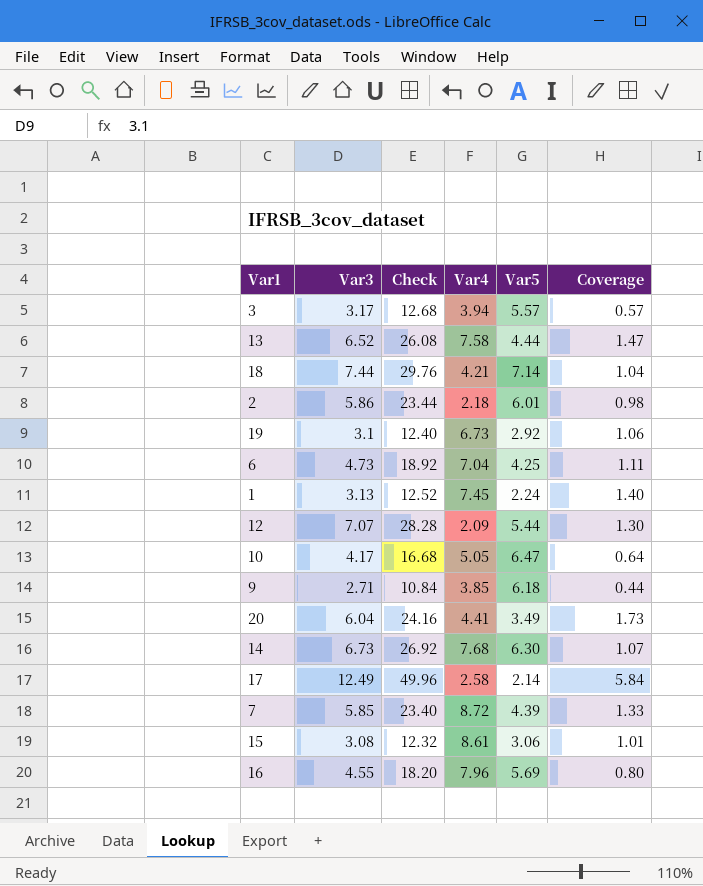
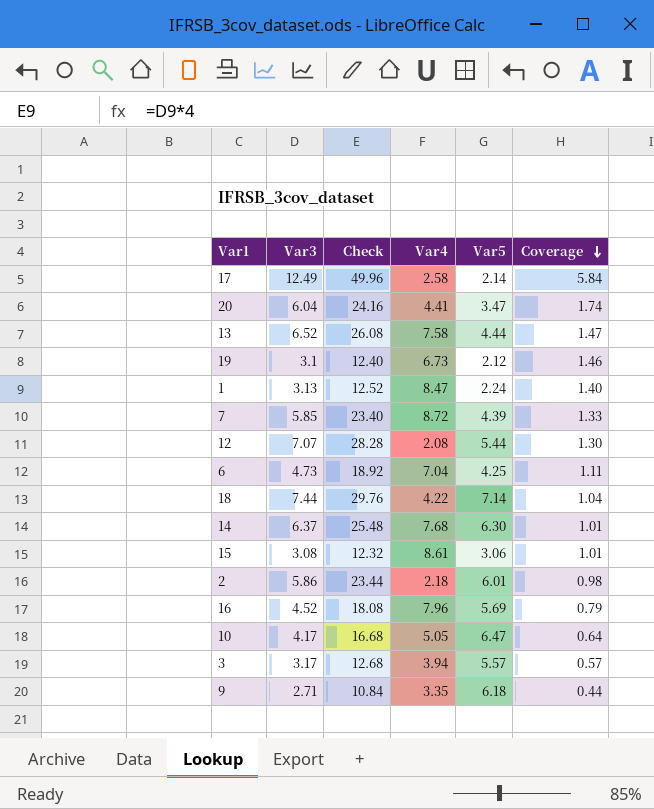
row order: none -> Coverage descending
20 | Var5: 3.49 -> 3.47
20 | Coverage: 1.73 -> 1.74
19 | Var5: 2.92 -> 2.12
19 | Coverage: 1.06 -> 1.46
1 | Var4: 7.45 -> 8.47
12 | Var4: 2.09 -> 2.08
18 | Var4: 4.21 -> 4.22
14 | Var3: 6.73 -> 6.37
14 | Check: 26.92 -> 25.48
14 | Coverage: 1.07 -> 1.01
16 | Var3: 4.55 -> 4.52
16 | Check: 18.20 -> 18.08
16 | Coverage: 0.80 -> 0.79
9 | Var4: 3.85 -> 3.35

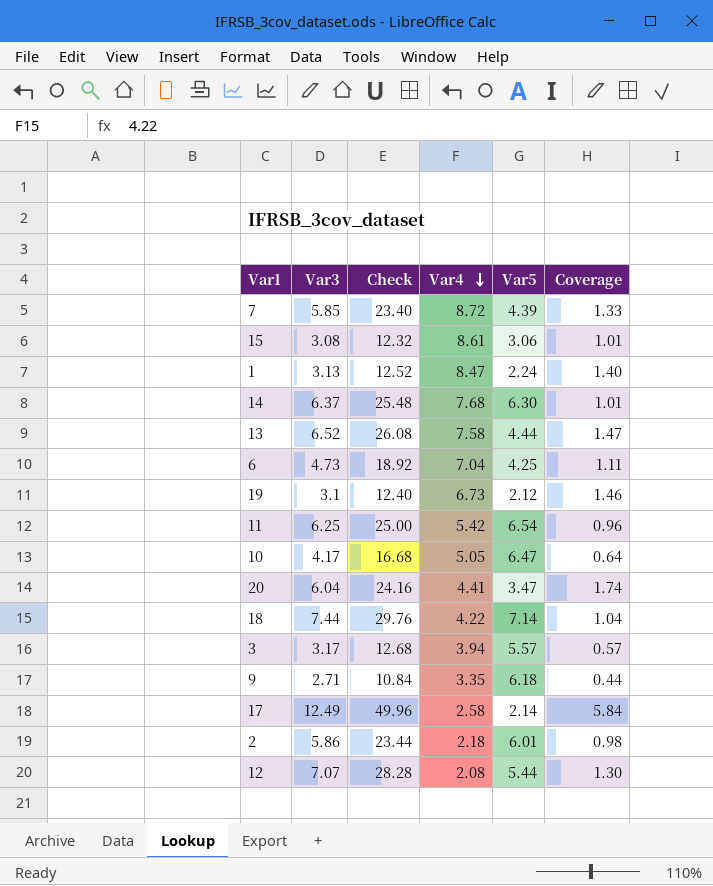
row order: Coverage descending -> Var4 descending
row 16: 4.52 | 18.08 | 7.96 | 5.69 | 0.79 -> none
row 11: none -> 6.25 | 25.00 | 5.42 | 6.54 | 0.96

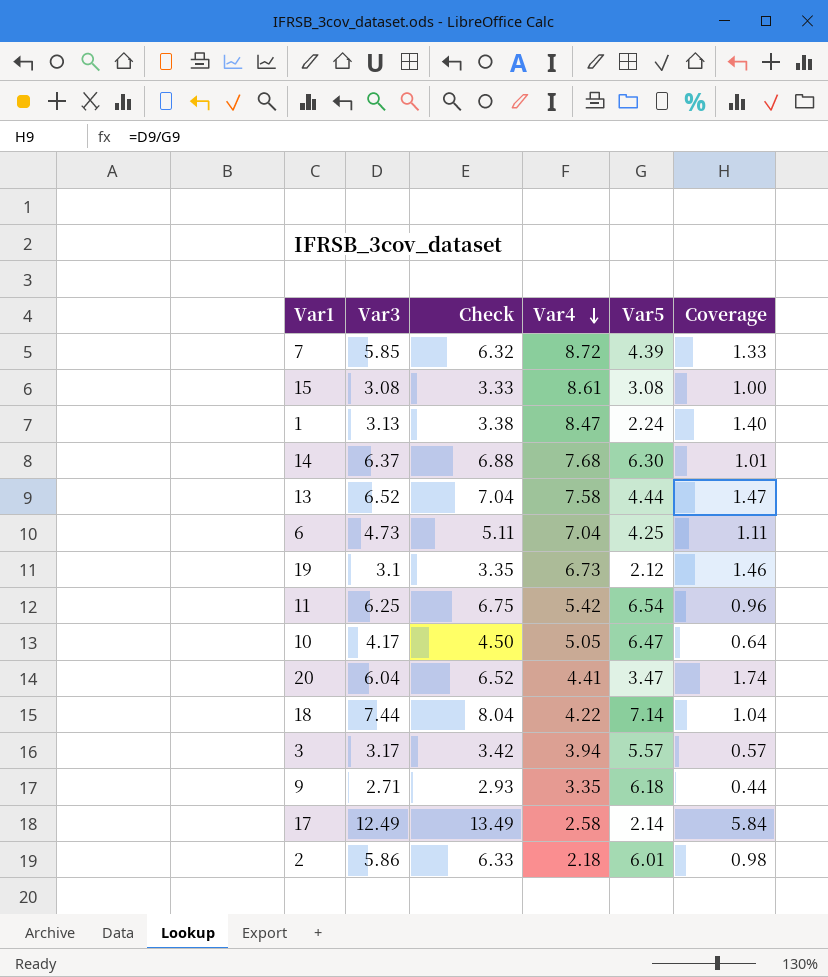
column Check | formula: [Var3] * 4 -> [Var3] * 1.08
row 12: 7.07 | 28.28 | 2.08 | 5.44 | 1.30 -> none
15 | Var5: 3.06 -> 3.08
15 | Coverage: 1.01 -> 1.00

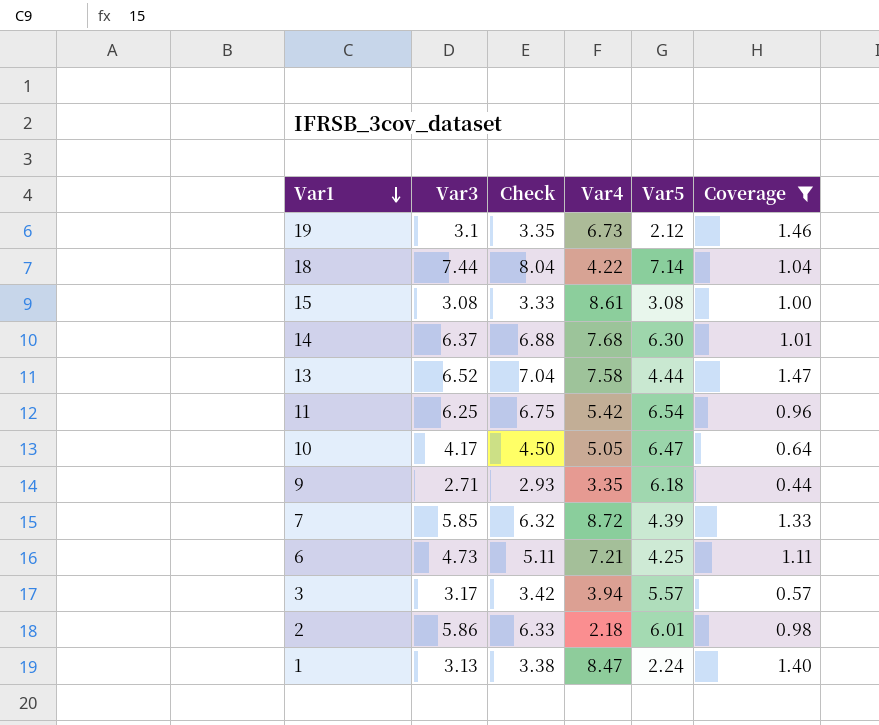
filter: none -> Coverage <= 1.47
row order: Var4 descending -> Var1 descending
6 | Var4: 7.04 -> 7.21

